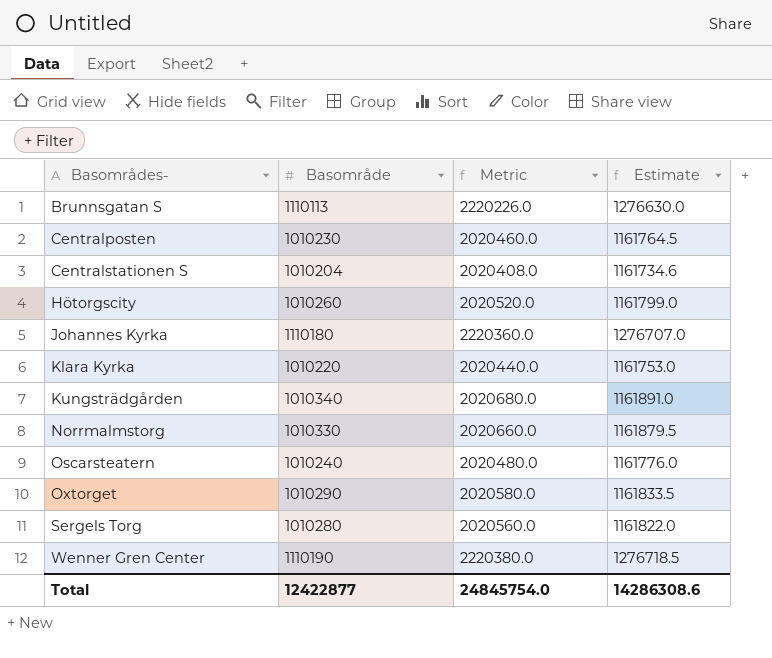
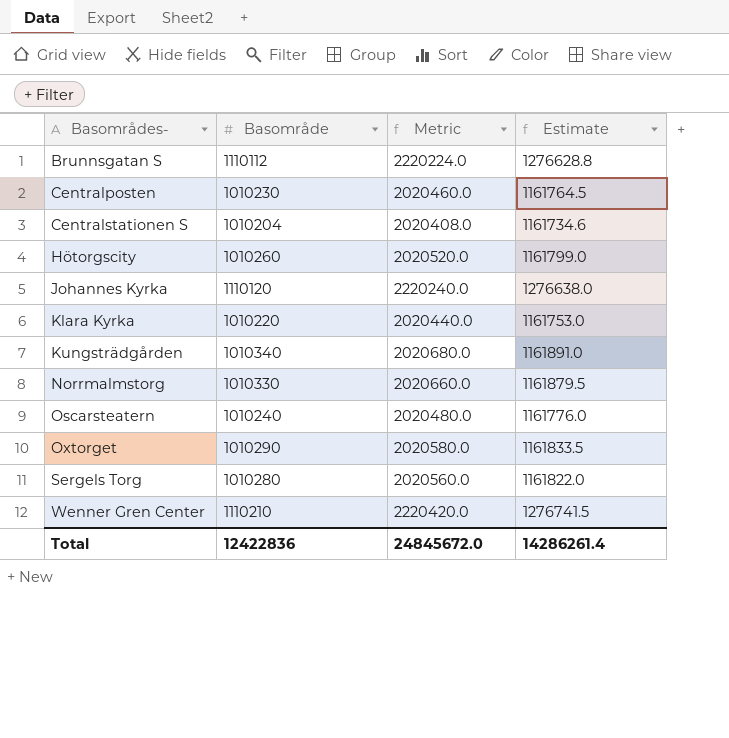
Brunnsgatan S | Basområde: 1110113 -> 1110112
Brunnsgatan S | Metric: 2220226.0 -> 2220224.0
Brunnsgatan S | Estimate: 1276630.0 -> 1276628.8
Johannes Kyrka | Basområde: 1110180 -> 1110120
Johannes Kyrka | Metric: 2220360.0 -> 2220240.0
Johannes Kyrka | Estimate: 1276707.0 -> 1276638.0
Wenner Gren Center | Basområde: 1110190 -> 1110210
Wenner Gren Center | Metric: 2220380.0 -> 2220420.0
Wenner Gren Center | Estimate: 1276718.5 -> 1276741.5
Total | Basområde: 12422877 -> 12422836
Total | Metric: 24845754.0 -> 24845672.0
Total | Estimate: 14286308.6 -> 14286261.4

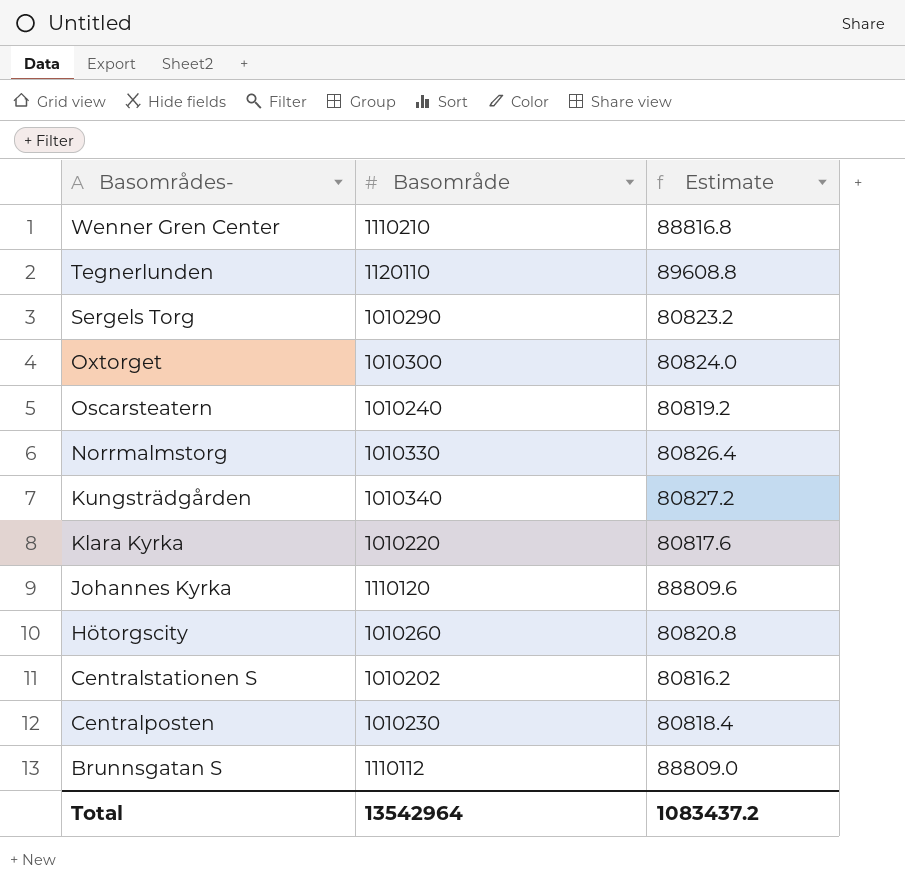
row order: Basområdes- ascending -> Basområdes- descending
column Metric | formula: [Basområde] * 2 -> none
column Estimate | formula: [Basområde] * 1.15 -> [Basområde] * 0.08
row Tegnerlunden: none -> 1120110 | 89608.8
Sergels Torg | Basområde: 1010280 -> 1010290
Oxtorget | Basområde: 1010290 -> 1010300
Centralstationen S | Basområde: 1010204 -> 1010202
Total | Basområde: 12422836 -> 13542964
Total | Estimate: 14286261.4 -> 1083437.2

